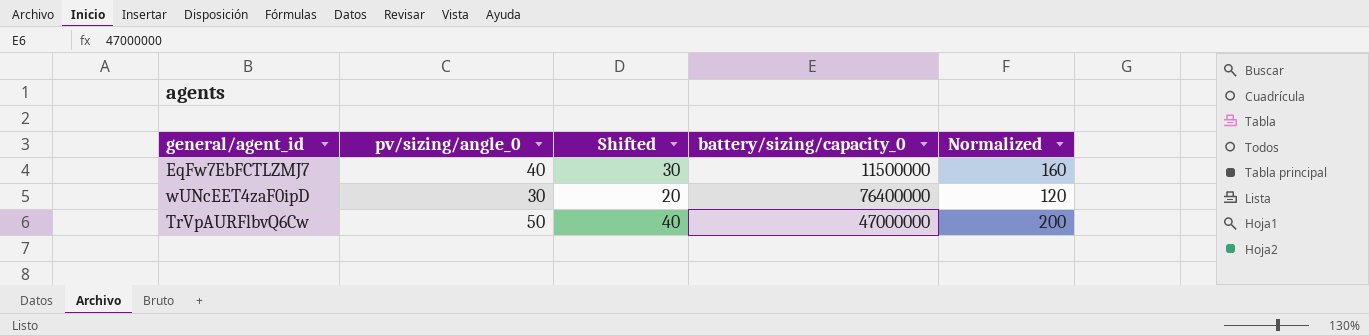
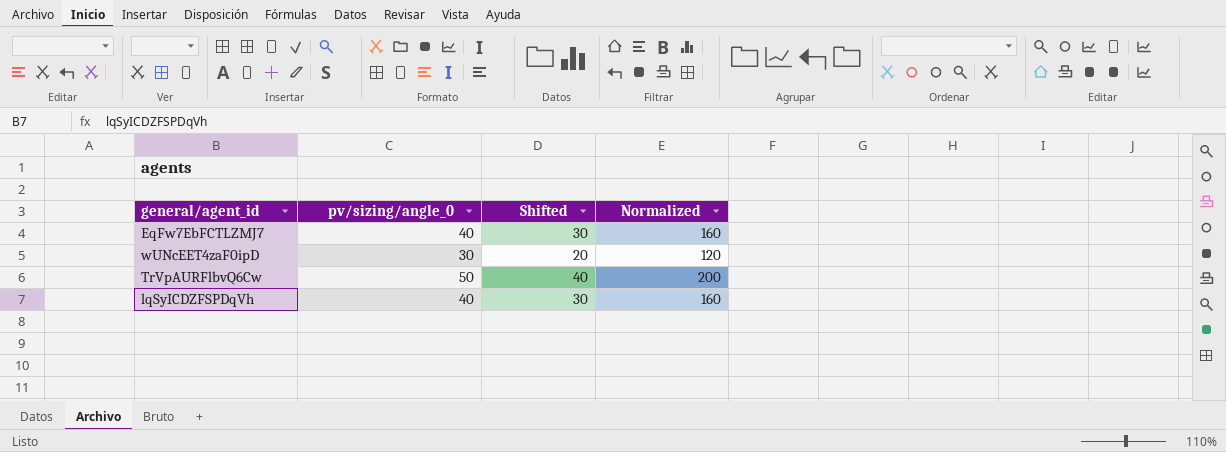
column battery/sizing/capacity_0 | position: 4 -> none
row lqSyICDZFSPDqVh: none -> 40 | 30 | 160

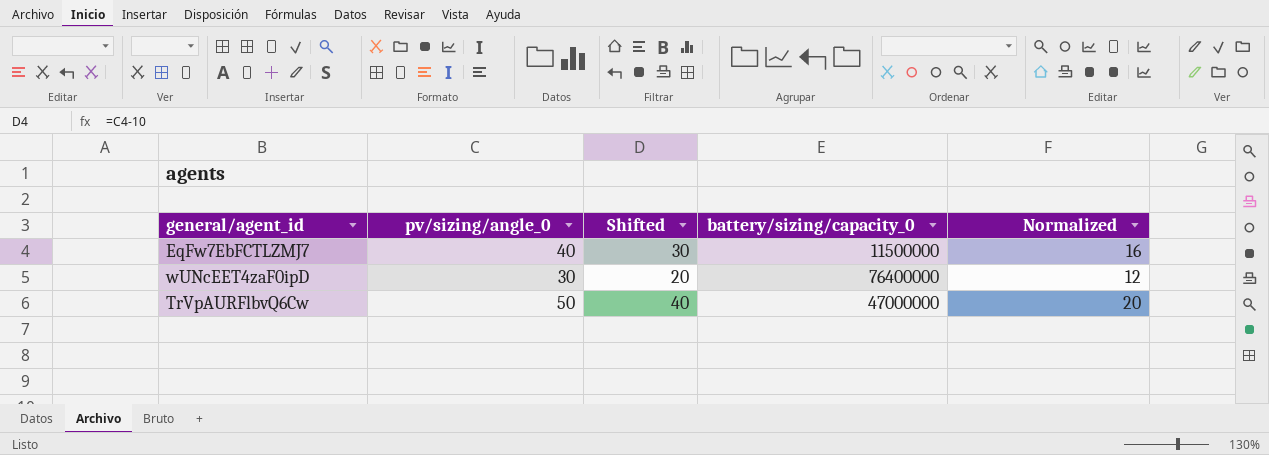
column battery/sizing/capacity_0 | position: none -> 4
column Normalized | formula: [pv/sizing/angle_0] * 4 -> [pv/sizing/angle_0] * 0.4
row lqSyICDZFSPDqVh: 40 | 30 | 160 -> none

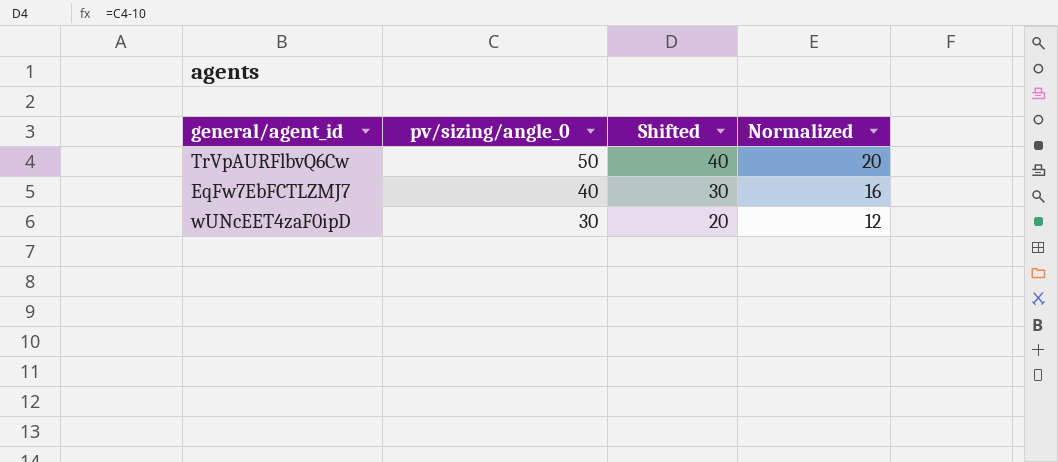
row order: none -> pv/sizing/angle_0 descending
column battery/sizing/capacity_0 | position: 4 -> none

